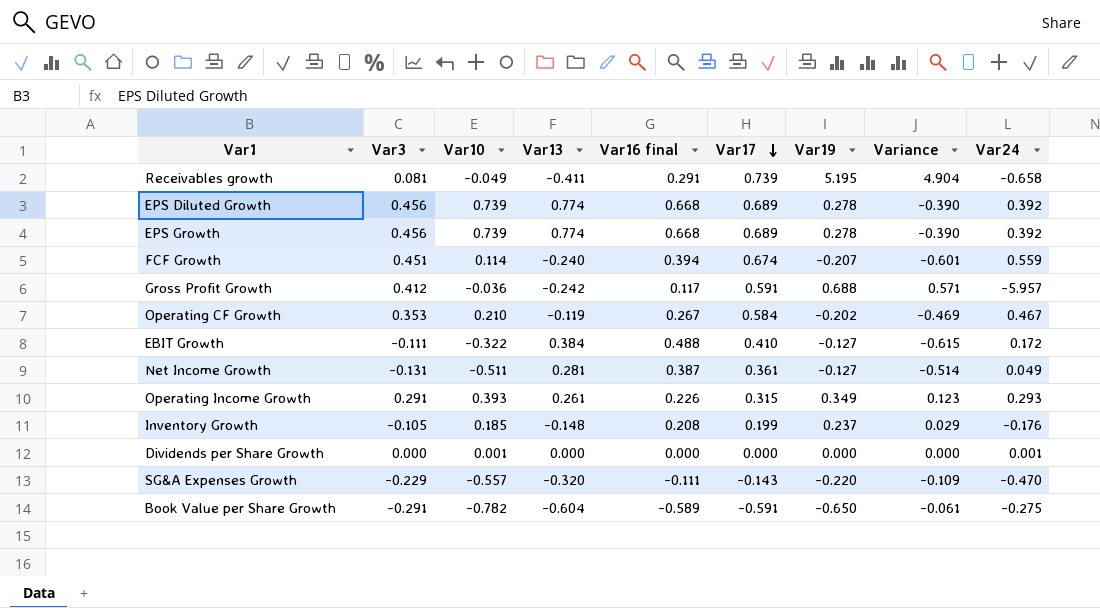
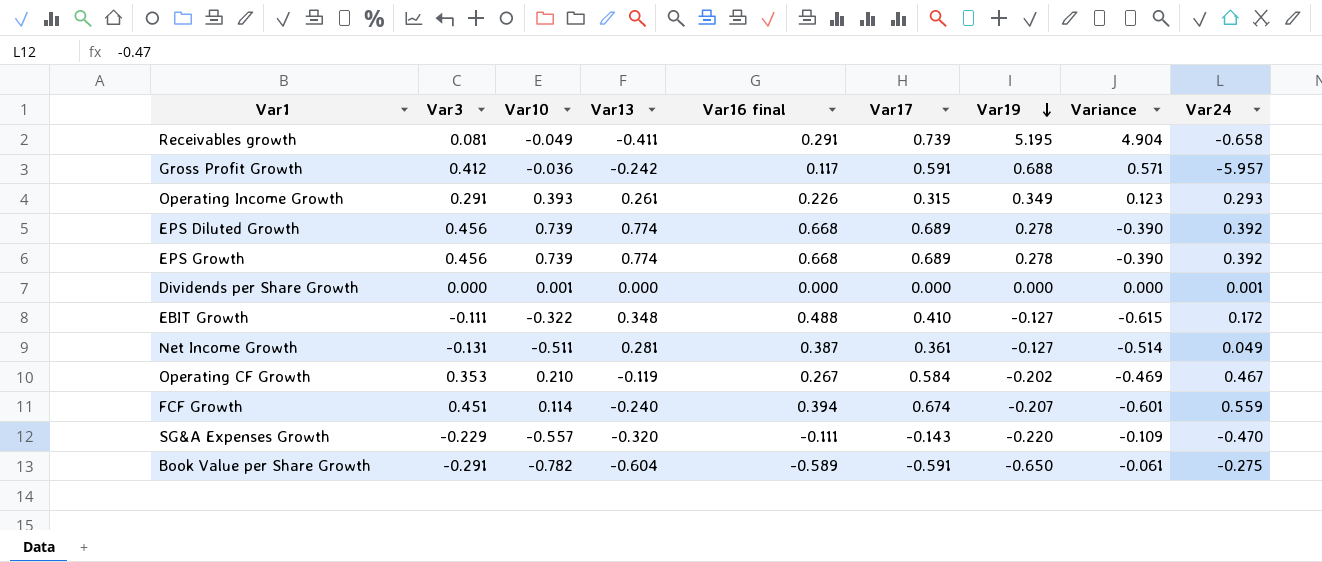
row order: Var17 descending -> Var19 descending
row Inventory Growth: -0.105 | 0.185 | -0.148 | 0.208 | 0.199 | 0.237 | 0.029 | -0.176 -> none
EBIT Growth | Var13: 0.384 -> 0.348

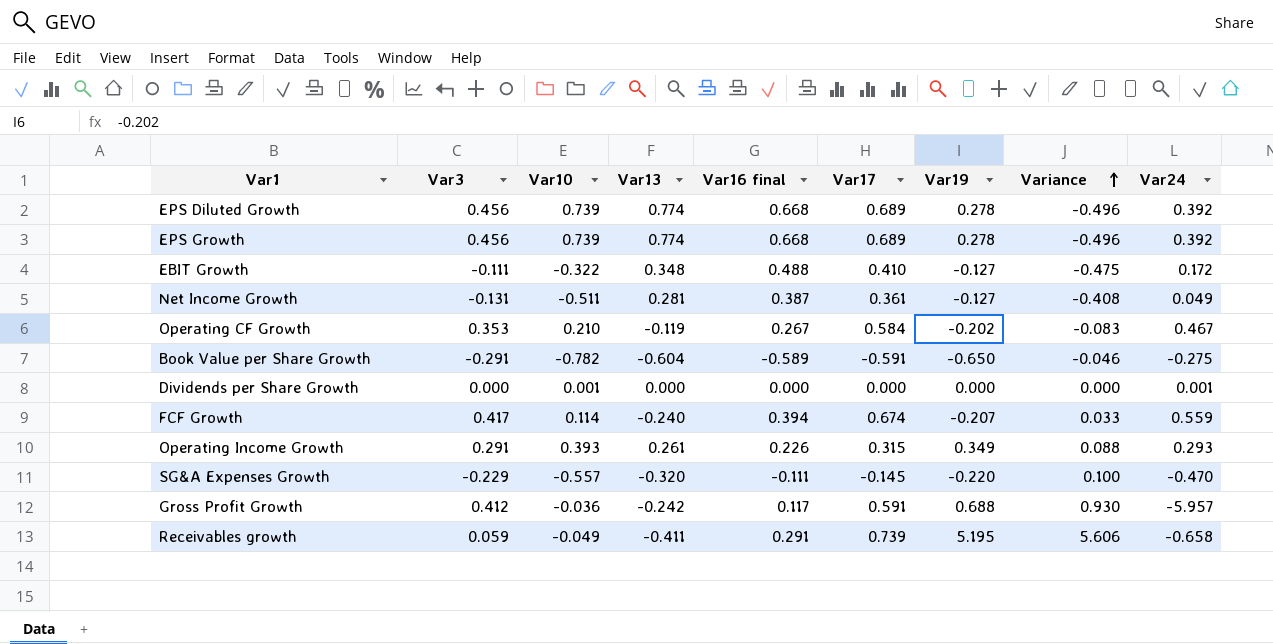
row order: Var19 descending -> Variance ascending
column Variance | formula: [Var19] - [Var16 final] -> [Var19] - [Var13]
FCF Growth | Var3: 0.451 -> 0.417
SG&A Expenses Growth | Var17: -0.143 -> -0.145
Receivables growth | Var3: 0.081 -> 0.059

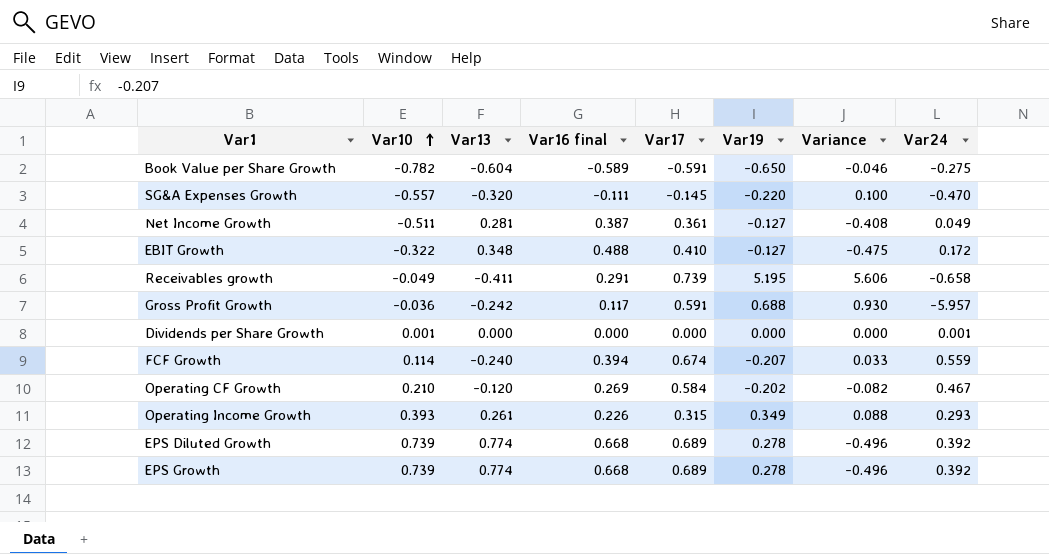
row order: Variance ascending -> Var10 ascending
column Var3 | position: 2 -> none
Operating CF Growth | Var13: -0.119 -> -0.120
Operating CF Growth | Var16 final: 0.267 -> 0.269
Operating CF Growth | Variance: -0.083 -> -0.082

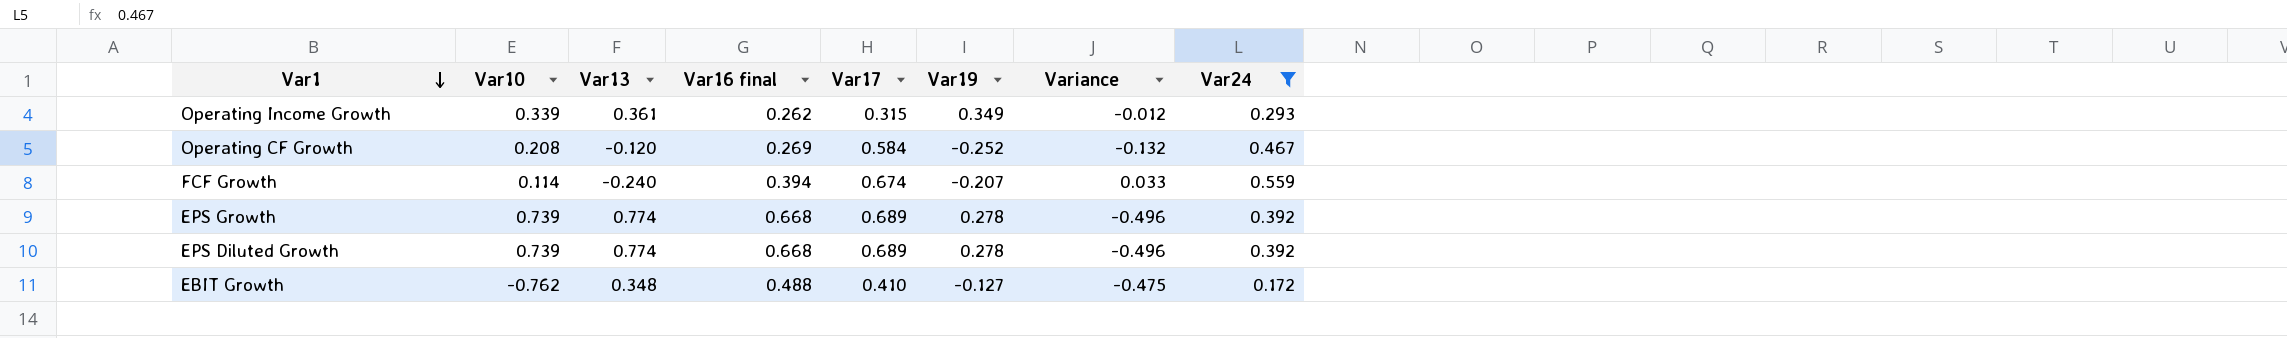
filter: none -> Var24 >= 0.172
row order: Var10 ascending -> Var1 descending
Operating Income Growth | Var10: 0.393 -> 0.339
Operating Income Growth | Var13: 0.261 -> 0.361
Operating Income Growth | Var16 final: 0.226 -> 0.262
Operating Income Growth | Variance: 0.088 -> -0.012
Operating CF Growth | Var10: 0.210 -> 0.208
Operating CF Growth | Var19: -0.202 -> -0.252
Operating CF Growth | Variance: -0.082 -> -0.132
EBIT Growth | Var10: -0.322 -> -0.762

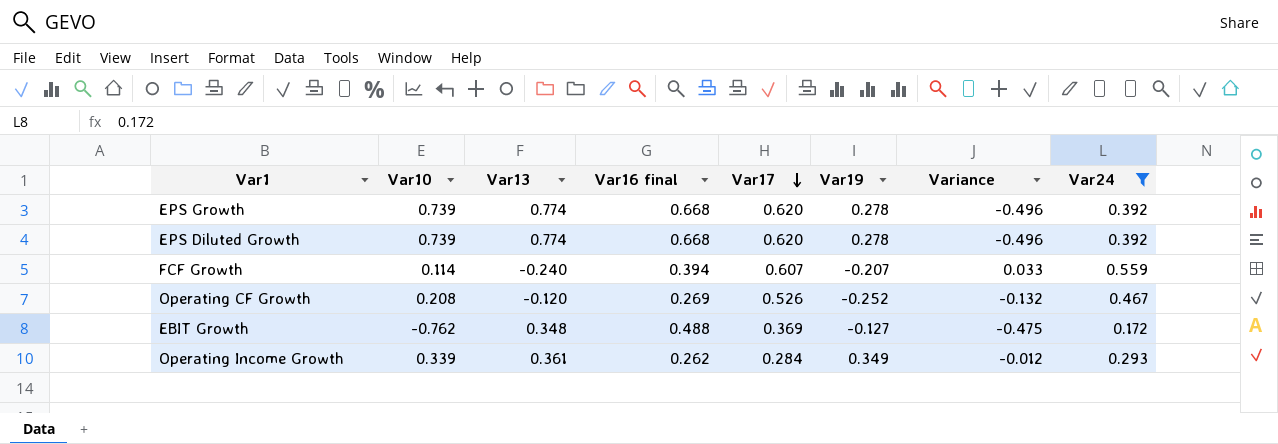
row order: Var1 descending -> Var17 descending
EPS Growth | Var17: 0.689 -> 0.620
EPS Diluted Growth | Var17: 0.689 -> 0.620
FCF Growth | Var17: 0.674 -> 0.607
Operating CF Growth | Var17: 0.584 -> 0.526
EBIT Growth | Var17: 0.410 -> 0.369
Operating Income Growth | Var17: 0.315 -> 0.284

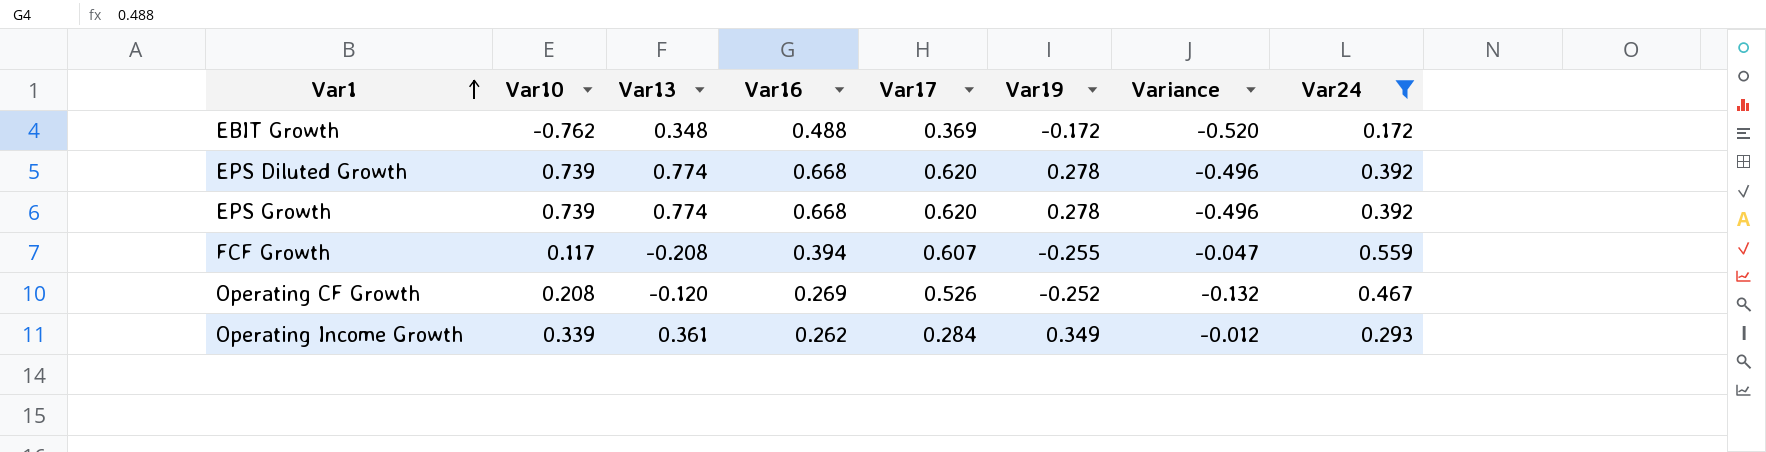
row order: Var17 descending -> Var1 ascending
column name: Var16 final -> Var16
EBIT Growth | Var19: -0.127 -> -0.172
EBIT Growth | Variance: -0.475 -> -0.520
FCF Growth | Var10: 0.114 -> 0.117
FCF Growth | Var13: -0.240 -> -0.208
FCF Growth | Var19: -0.207 -> -0.255
FCF Growth | Variance: 0.033 -> -0.047

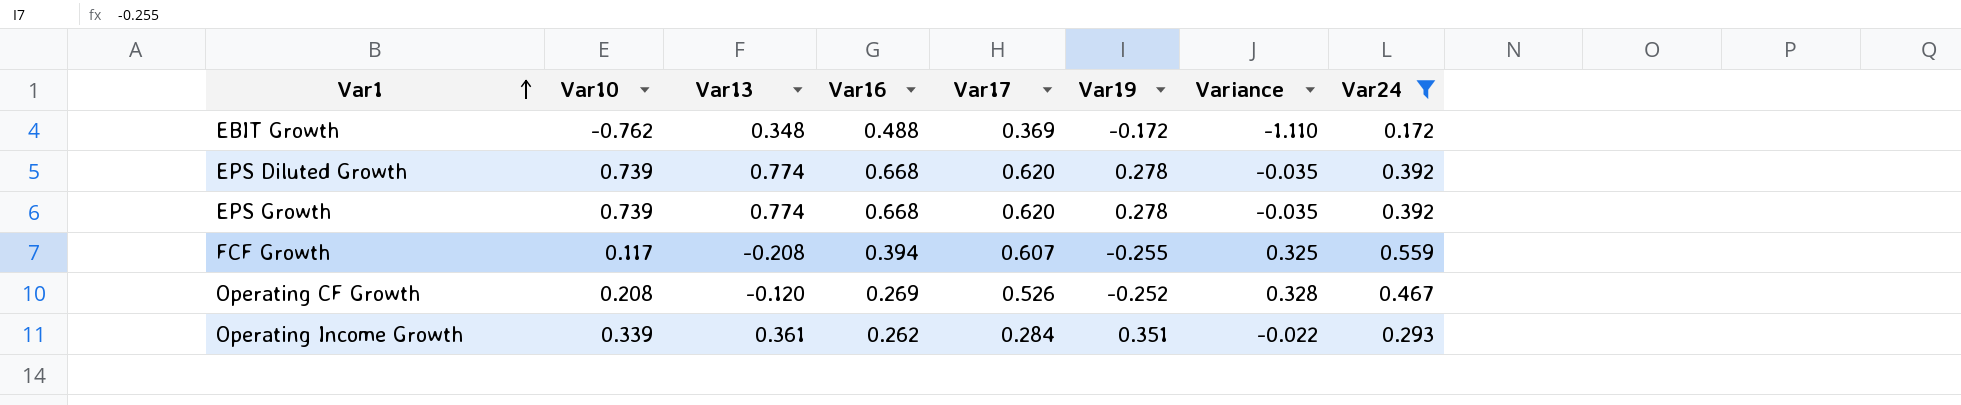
column Variance | formula: [Var19] - [Var13] -> [Var10] - [Var13]
Operating Income Growth | Var19: 0.349 -> 0.351

